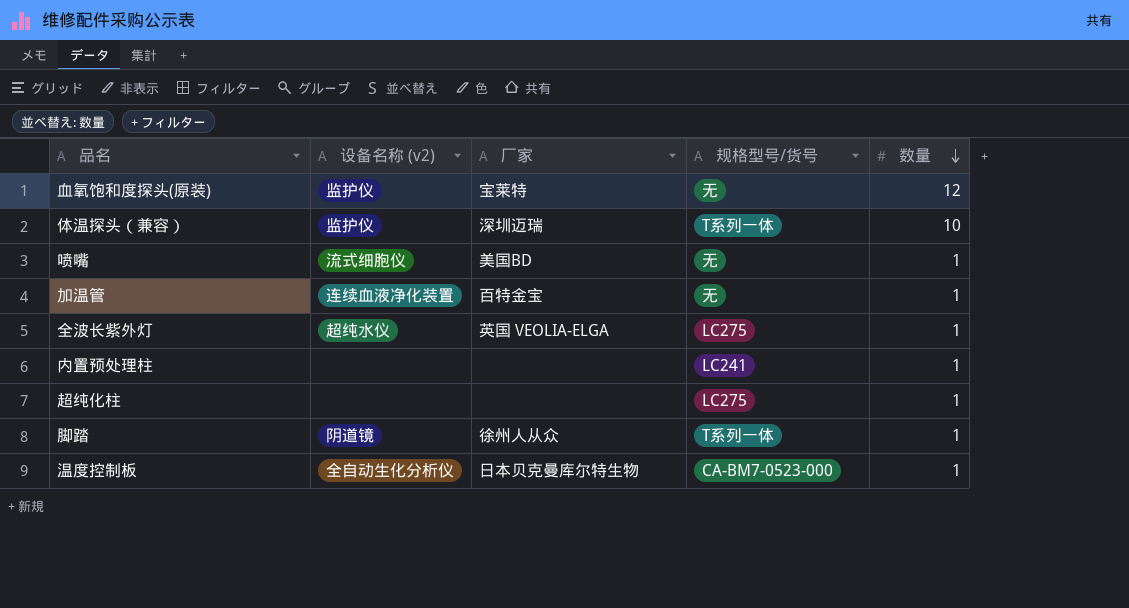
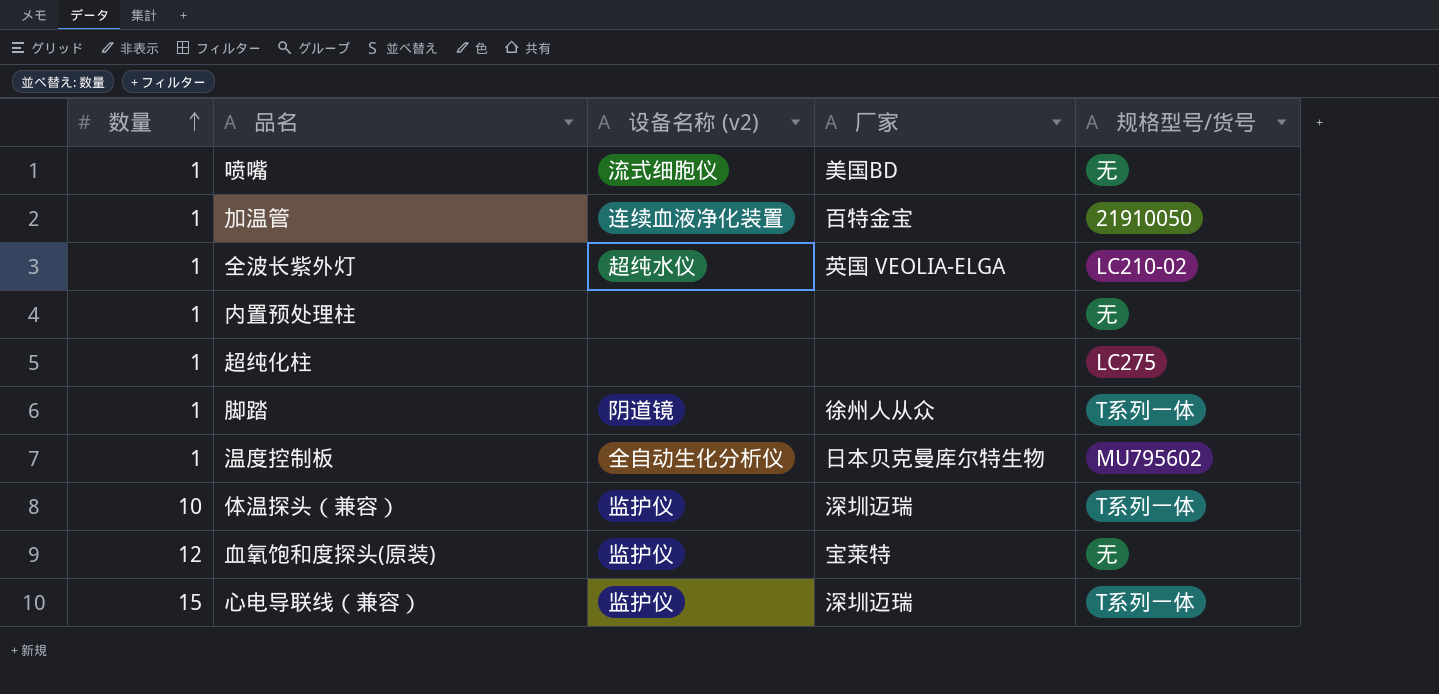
row order: 数量 descending -> 数量 ascending
column 数量 | position: 5 -> 1
加温管 | 规格型号/货号: 无 -> 21910050
全波长紫外灯 | 规格型号/货号: LC275 -> LC210-02
内置预处理柱 | 规格型号/货号: LC241 -> 无
温度控制板 | 规格型号/货号: CA-BM7-0523-000 -> MU795602
row 心电导联线（兼容）: none -> 15 | 监护仪 | 深圳迈瑞 | T系列一体

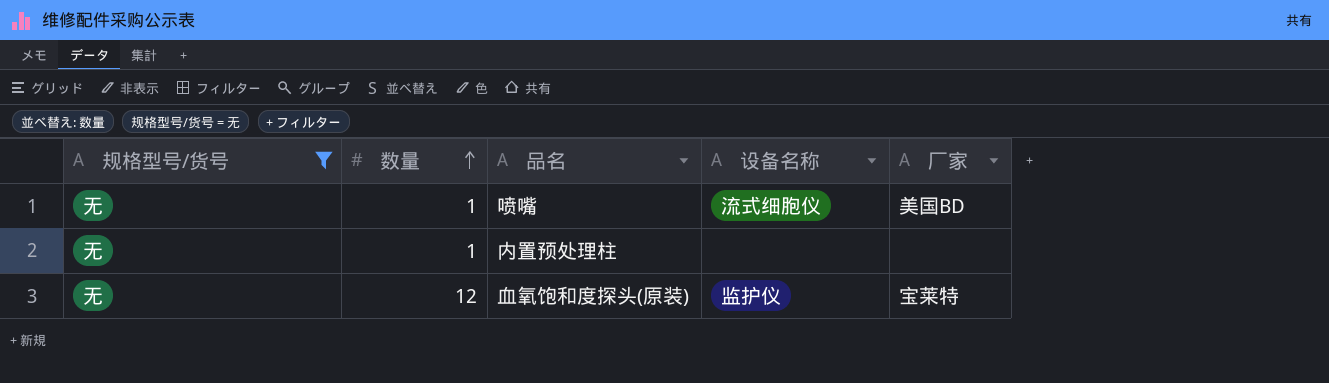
filter: none -> 规格型号/货号 = 无
column 规格型号/货号 | position: 5 -> 1
column name: 设备名称 (v2) -> 设备名称

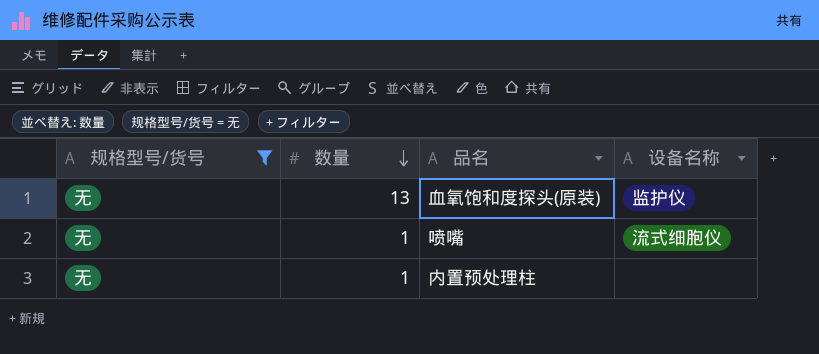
row order: 数量 ascending -> 数量 descending
column 厂家 | position: 5 -> none
血氧饱和度探头(原装) | 数量: 12 -> 13

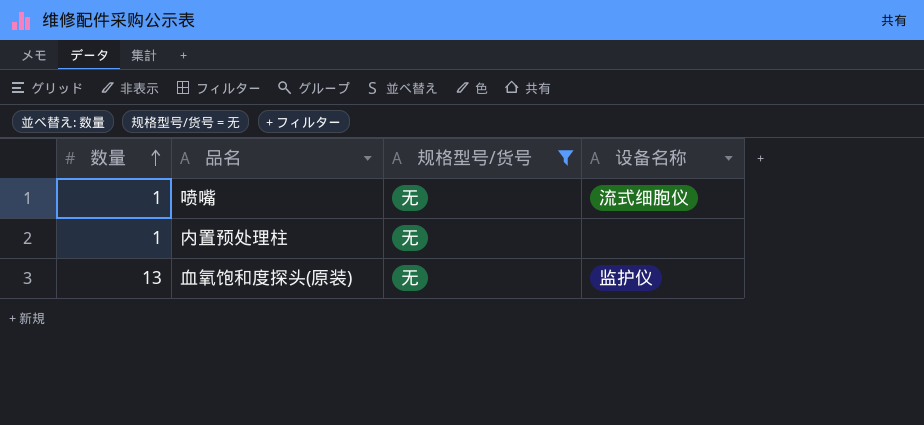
row order: 数量 descending -> 数量 ascending
column 规格型号/货号 | position: 1 -> 3

